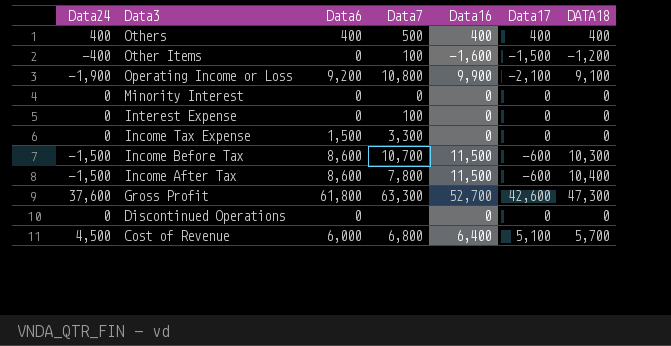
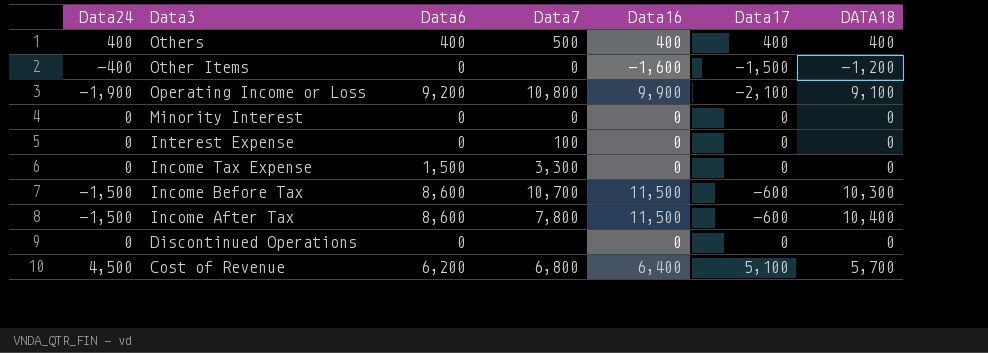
row Gross Profit: 37,600 | 61,800 | 63,300 | 52,700 | 42,600 | 47,300 -> none
Other Items | Data7: 100 -> 0
Cost of Revenue | Data6: 6,000 -> 6,200

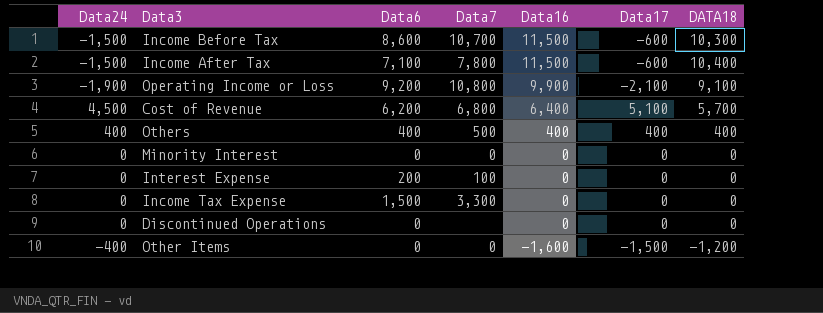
row order: Data3 descending -> Data16 descending
Income After Tax | Data6: 8,600 -> 7,100
Interest Expense | Data6: 0 -> 200

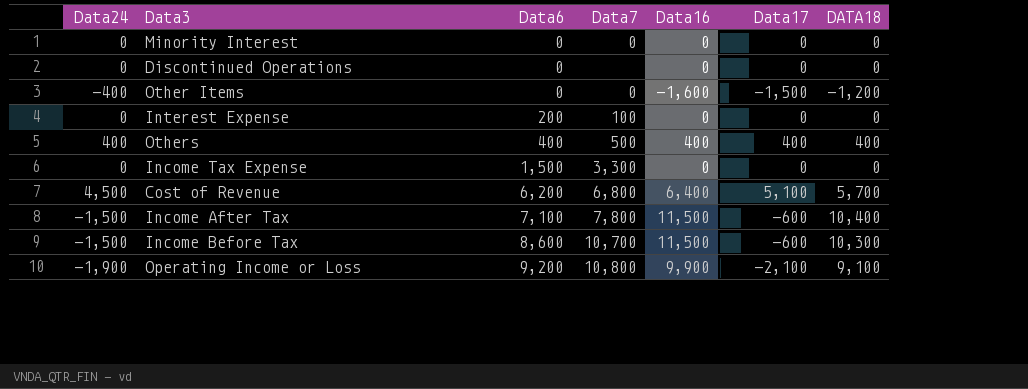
row order: Data16 descending -> Data6 ascending

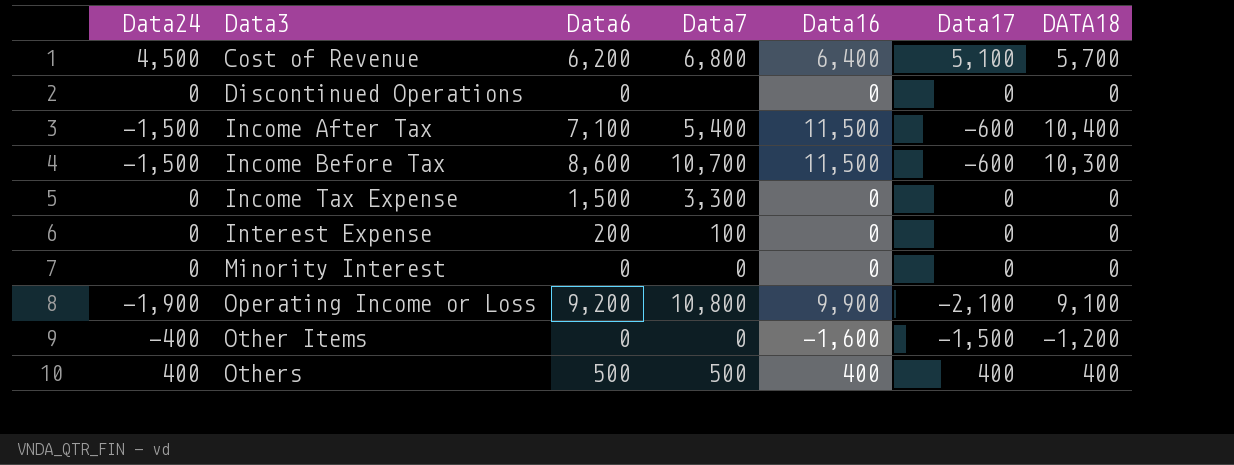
row order: Data6 ascending -> Data3 ascending
Income After Tax | Data7: 7,800 -> 5,400
Others | Data6: 400 -> 500

